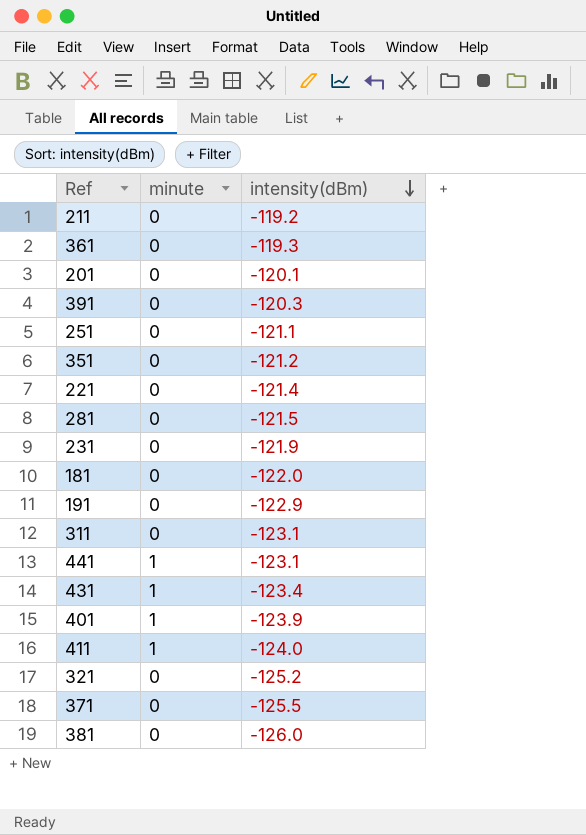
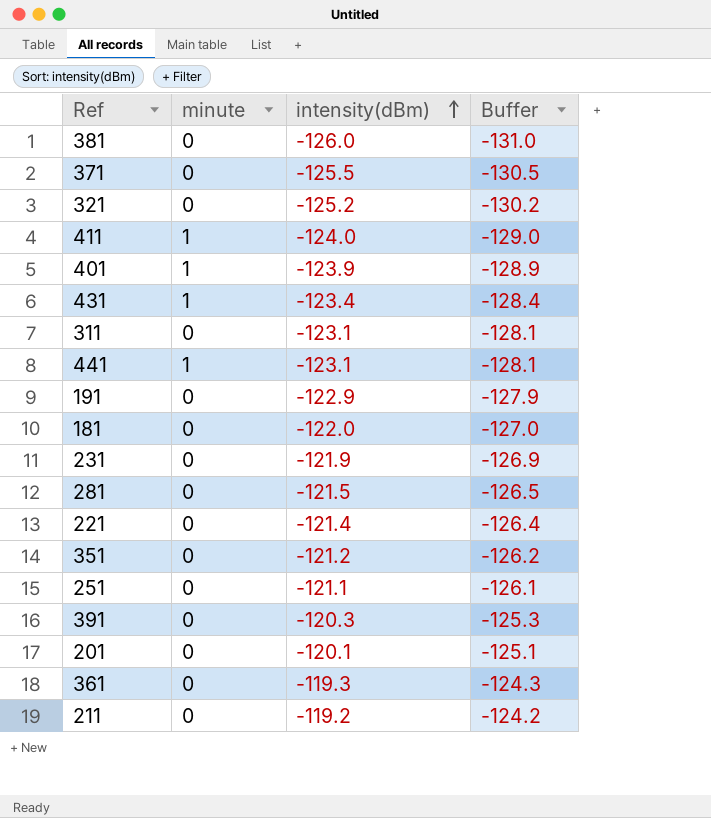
row order: intensity(dBm) descending -> intensity(dBm) ascending
column Buffer | formula: none -> [intensity(dBm)] - 5

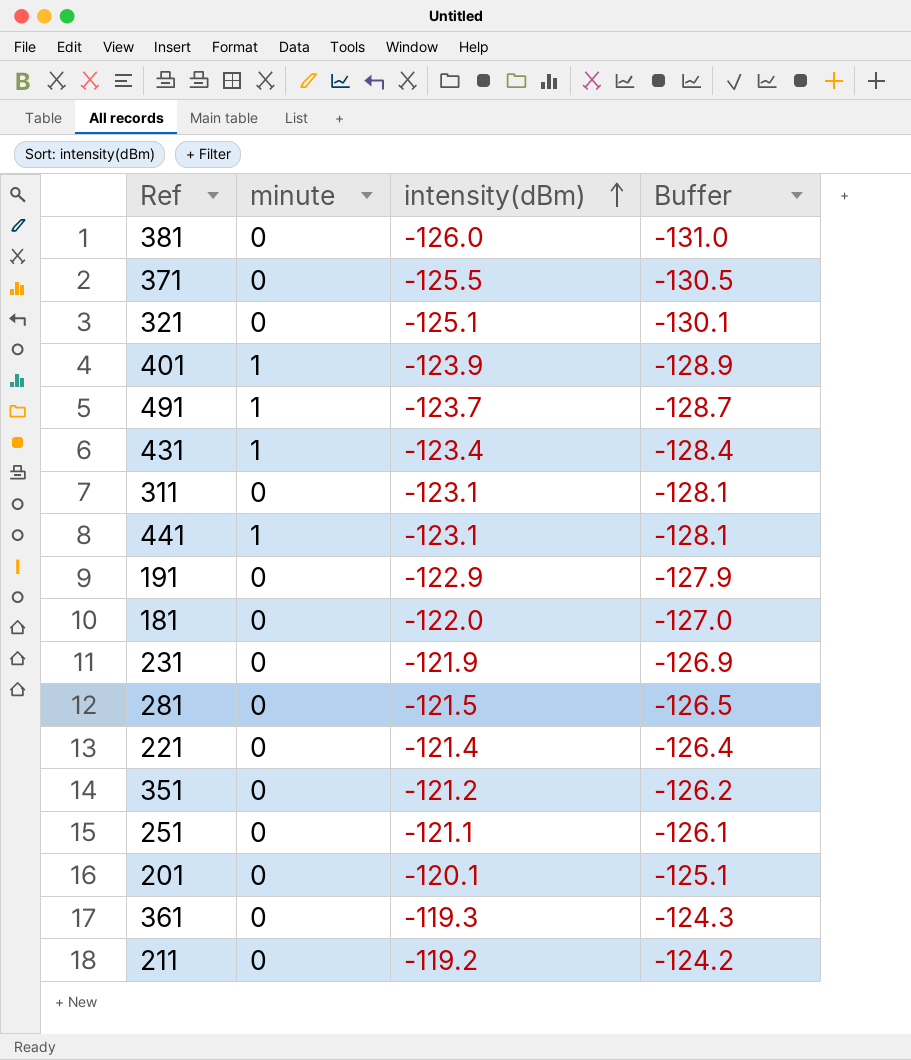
row 411: 1 | -124.0 | -129.0 -> none
row 391: 0 | -120.3 | -125.3 -> none
321 | intensity(dBm): -125.2 -> -125.1
321 | Buffer: -130.2 -> -130.1
row 491: none -> 1 | -123.7 | -128.7

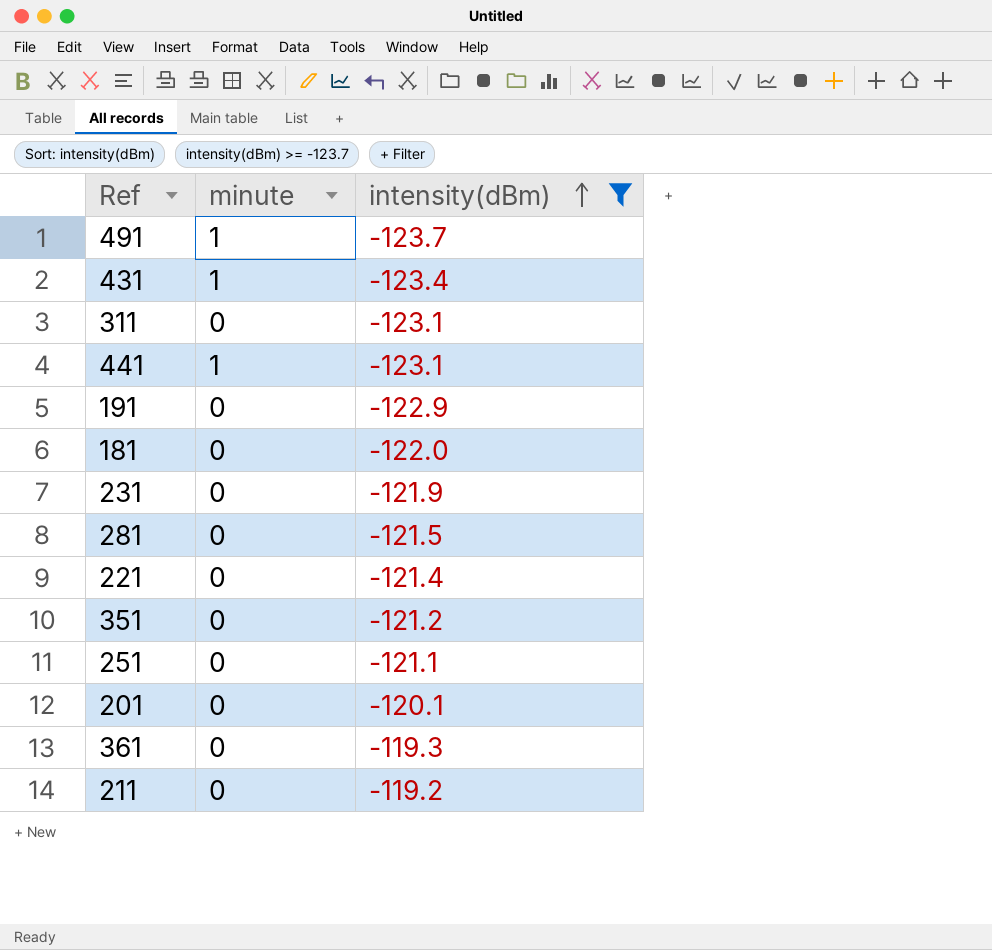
filter: none -> intensity(dBm) >= -123.7
column Buffer | formula: [intensity(dBm)] - 5 -> none

